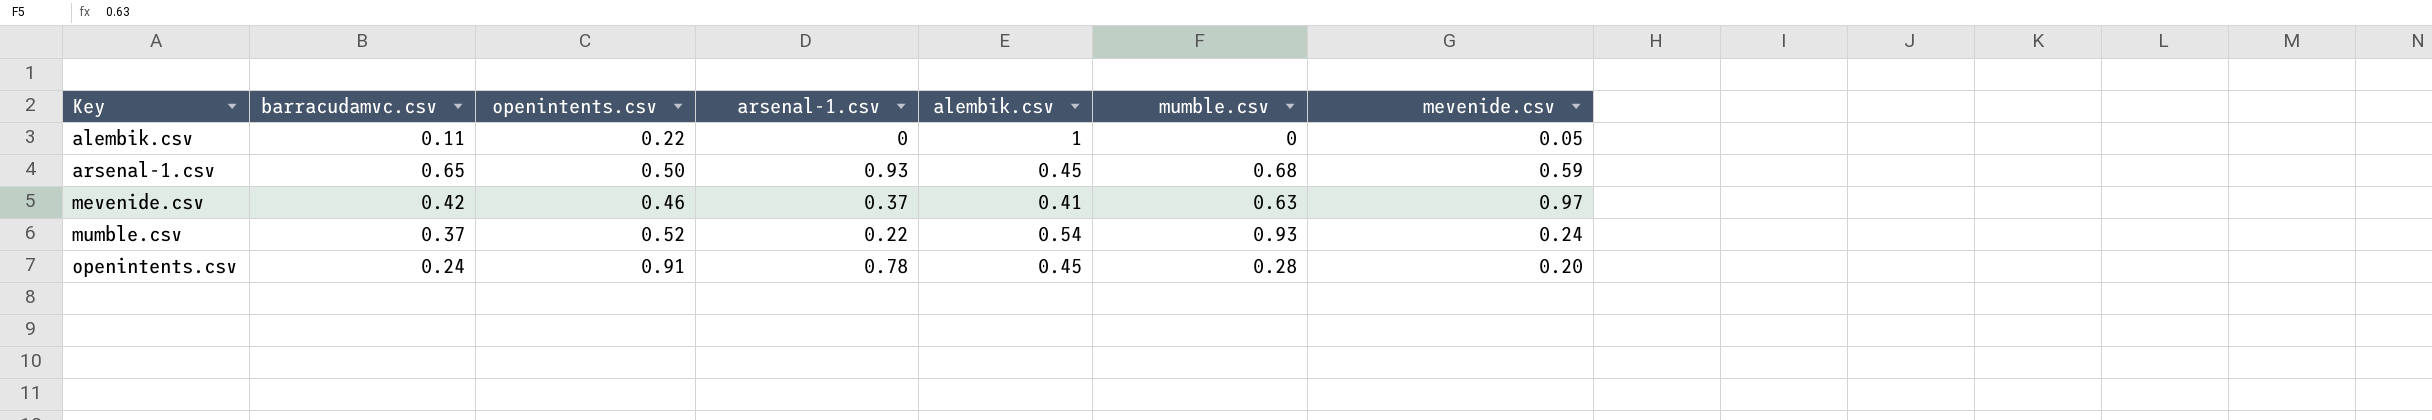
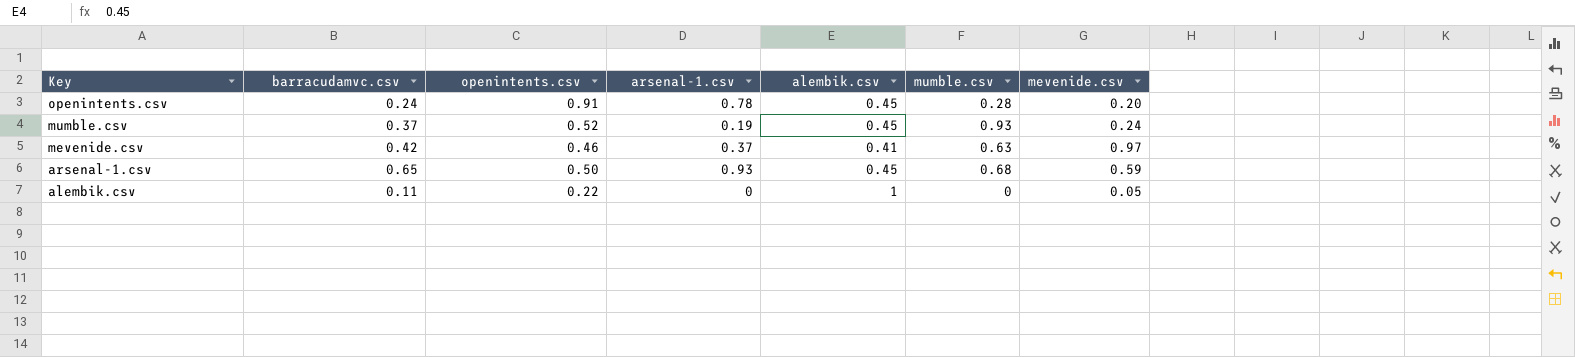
row order: Key ascending -> Key descending
mumble.csv | arsenal-1.csv: 0.22 -> 0.19
mumble.csv | alembik.csv: 0.54 -> 0.45

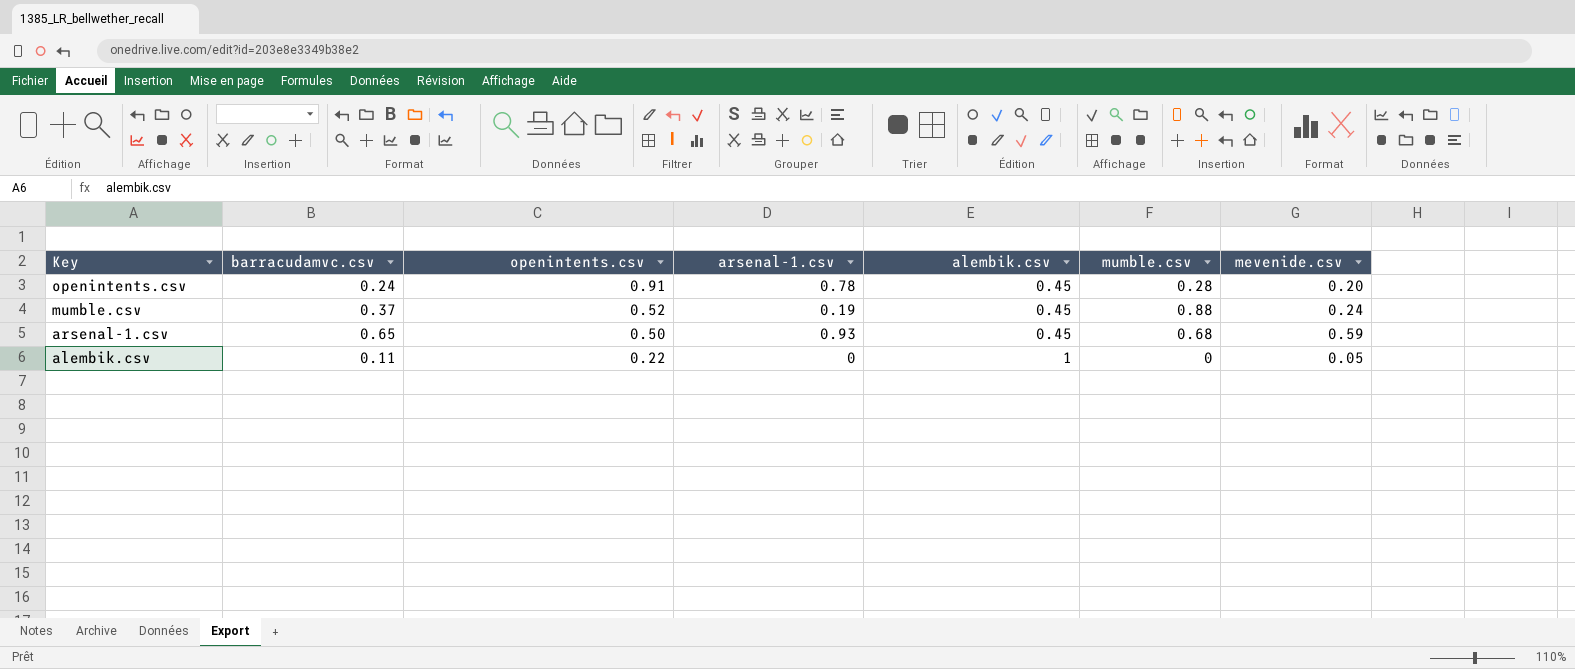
row mevenide.csv: 0.42 | 0.46 | 0.37 | 0.41 | 0.63 | 0.97 -> none
mumble.csv | mumble.csv: 0.93 -> 0.88

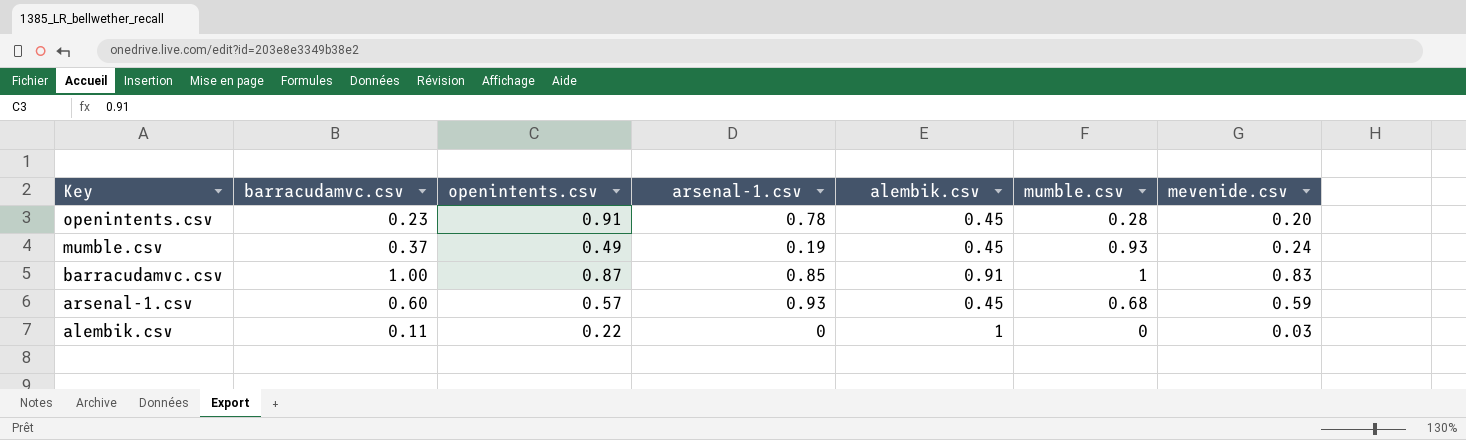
openintents.csv | barracudamvc.csv: 0.24 -> 0.23
mumble.csv | openintents.csv: 0.52 -> 0.49
mumble.csv | mumble.csv: 0.88 -> 0.93
row barracudamvc.csv: none -> 1.00 | 0.87 | 0.85 | 0.91 | 1 | 0.83
arsenal-1.csv | barracudamvc.csv: 0.65 -> 0.60
arsenal-1.csv | openintents.csv: 0.50 -> 0.57
alembik.csv | mevenide.csv: 0.05 -> 0.03

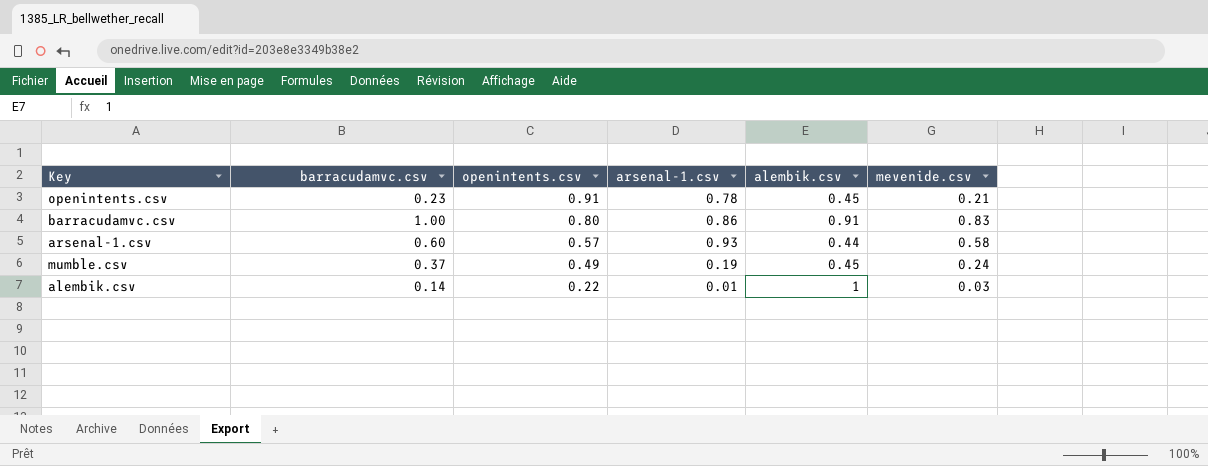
row order: Key descending -> openintents.csv descending
column mumble.csv | position: 6 -> none
openintents.csv | mevenide.csv: 0.20 -> 0.21
barracudamvc.csv | openintents.csv: 0.87 -> 0.80
barracudamvc.csv | arsenal-1.csv: 0.85 -> 0.86
arsenal-1.csv | alembik.csv: 0.45 -> 0.44
arsenal-1.csv | mevenide.csv: 0.59 -> 0.58
alembik.csv | barracudamvc.csv: 0.11 -> 0.14
alembik.csv | arsenal-1.csv: 0 -> 0.01

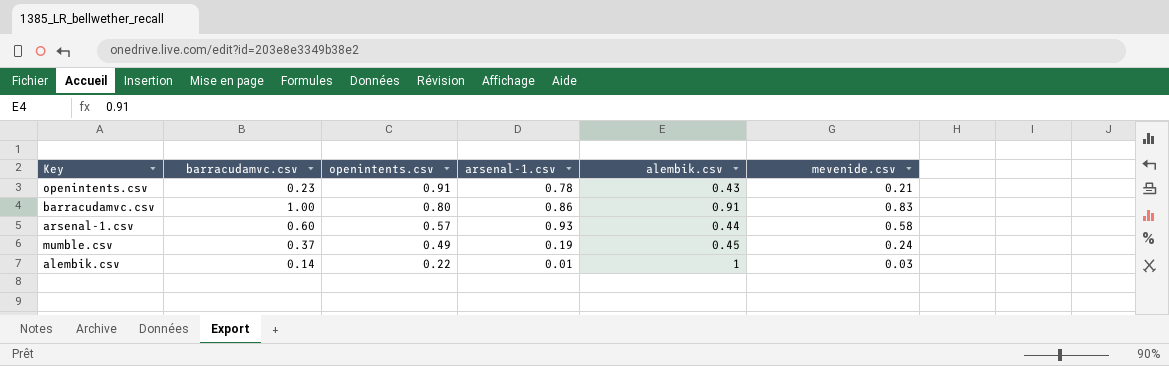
openintents.csv | alembik.csv: 0.45 -> 0.43

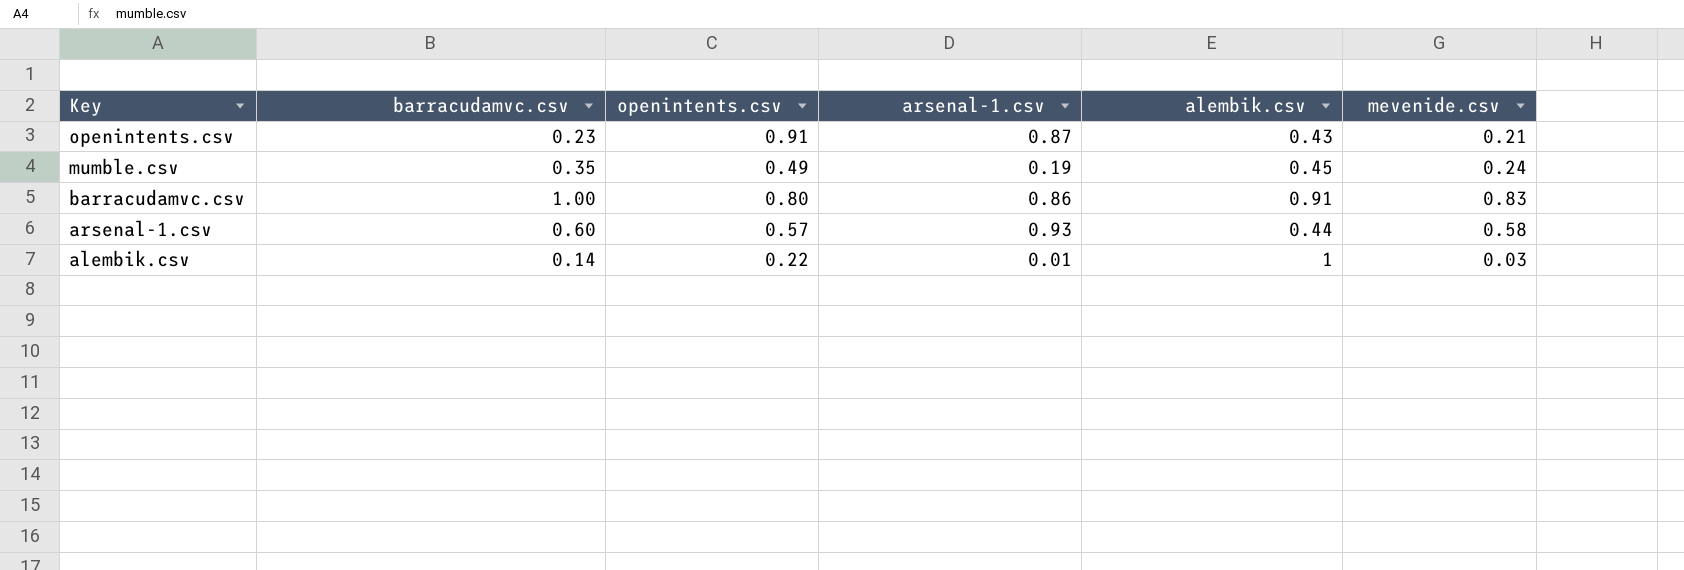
row order: openintents.csv descending -> Key descending
openintents.csv | arsenal-1.csv: 0.78 -> 0.87
mumble.csv | barracudamvc.csv: 0.37 -> 0.35

